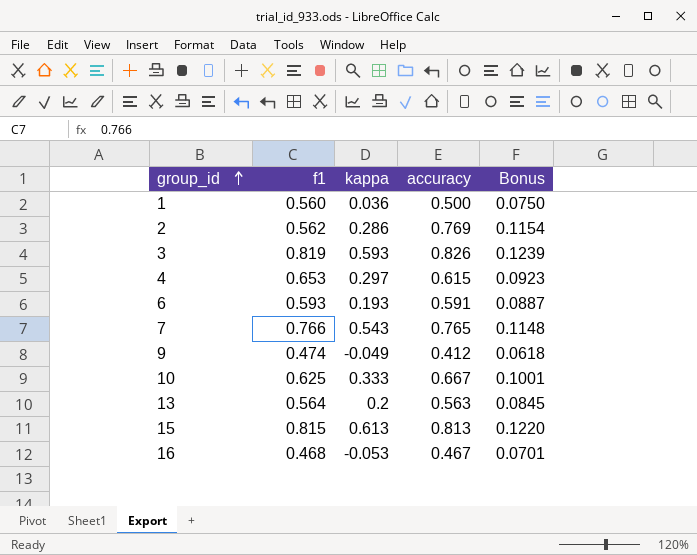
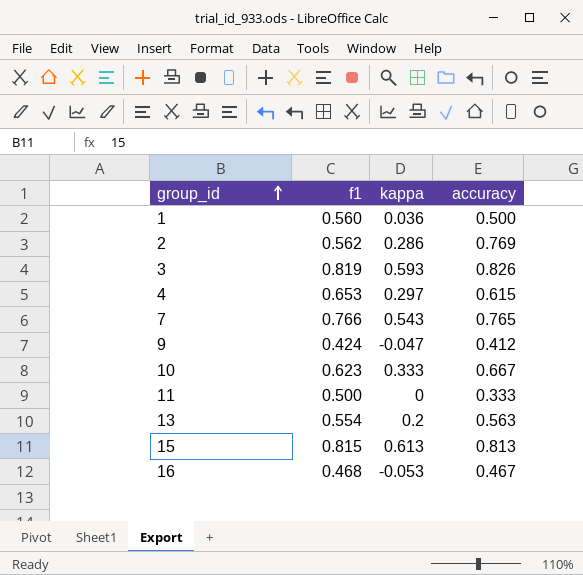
column Bonus | formula: [accuracy] * 0.15 -> none
row 6: 0.593 | 0.193 | 0.591 | 0.0887 -> none
9 | f1: 0.474 -> 0.424
9 | kappa: -0.049 -> -0.047
10 | f1: 0.625 -> 0.623
row 11: none -> 0.500 | 0 | 0.333
13 | f1: 0.564 -> 0.554

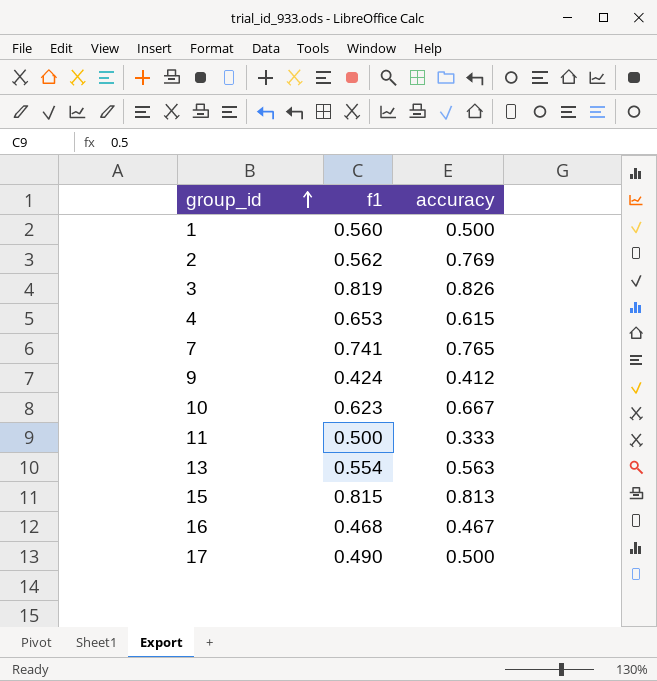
column kappa | position: 3 -> none
7 | f1: 0.766 -> 0.741
row 17: none -> 0.490 | 0.500

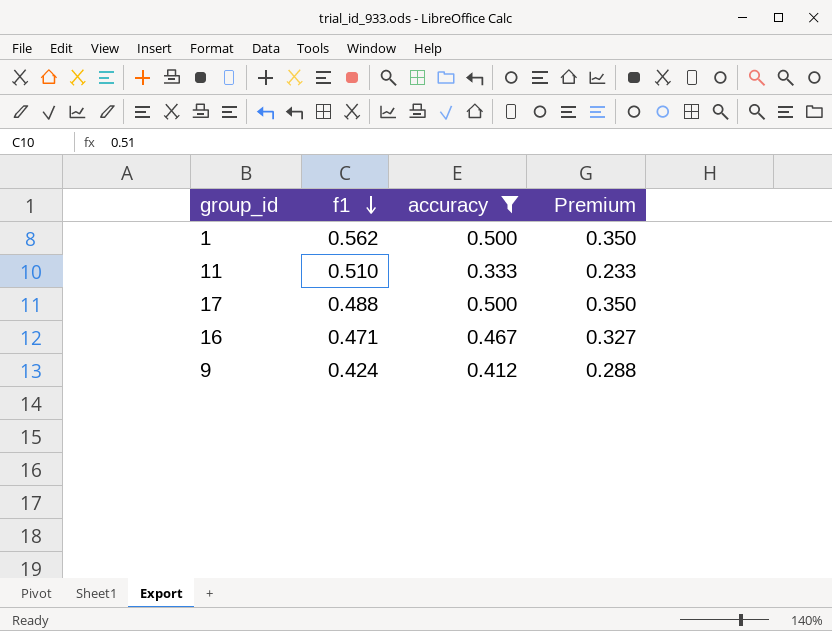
filter: none -> accuracy <= 0.500
row order: group_id ascending -> f1 descending
column Premium | formula: none -> [accuracy] * 0.7
1 | f1: 0.560 -> 0.562
11 | f1: 0.500 -> 0.510
17 | f1: 0.490 -> 0.488
16 | f1: 0.468 -> 0.471

